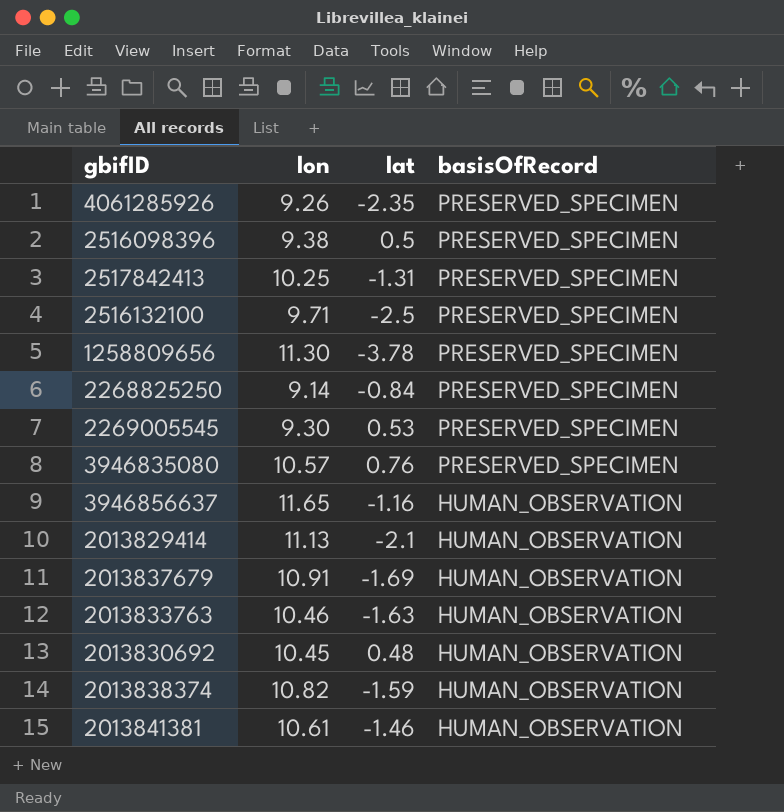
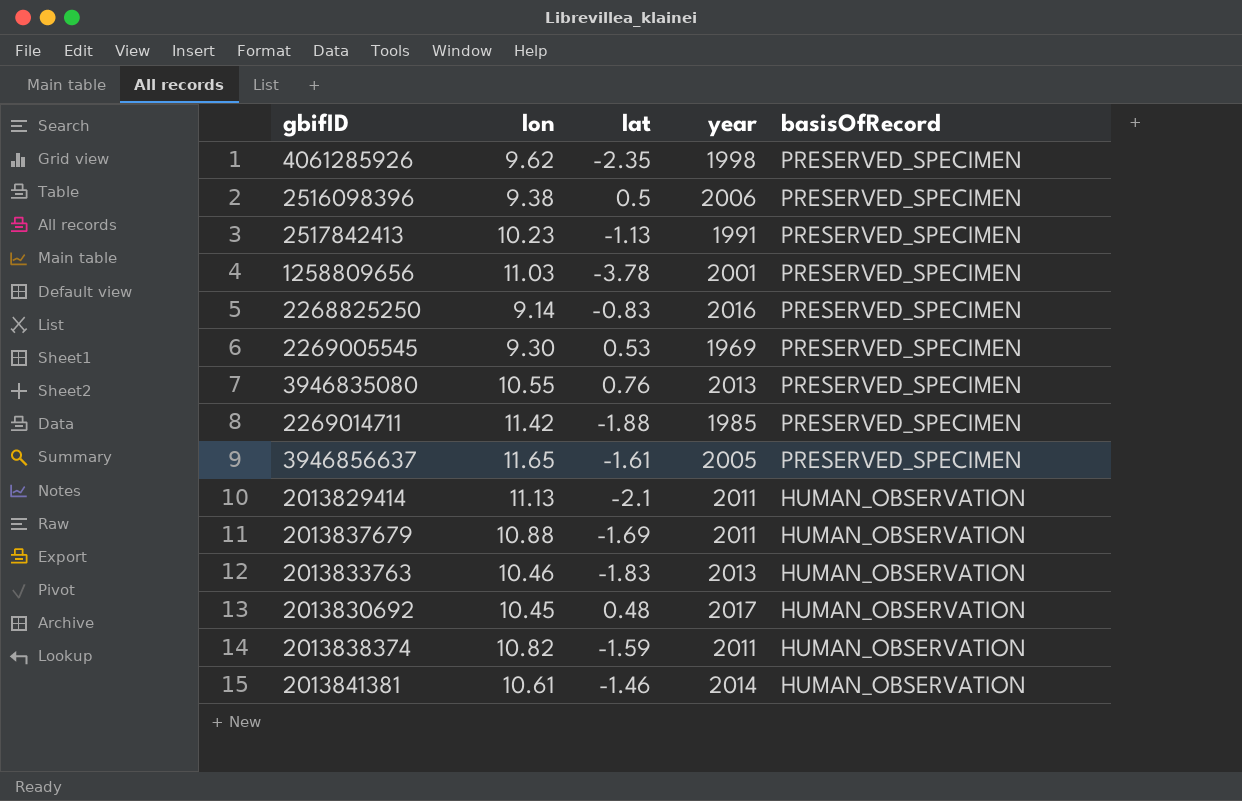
column year | position: none -> 4
row 2516132100: 9.71 | -2.5 | PRESERVED_SPECIMEN -> none
4061285926 | lon: 9.26 -> 9.62
2517842413 | lon: 10.25 -> 10.23
2517842413 | lat: -1.31 -> -1.13
1258809656 | lon: 11.30 -> 11.03
2268825250 | lat: -0.84 -> -0.83
3946835080 | lon: 10.57 -> 10.55
row 2269014711: none -> 11.42 | -1.88 | 1985 | PRESERVED_SPECIMEN
3946856637 | lat: -1.16 -> -1.61
3946856637 | basisOfRecord: HUMAN_OBSERVATION -> PRESERVED_SPECIMEN
2013837679 | lon: 10.91 -> 10.88
2013833763 | lat: -1.63 -> -1.83

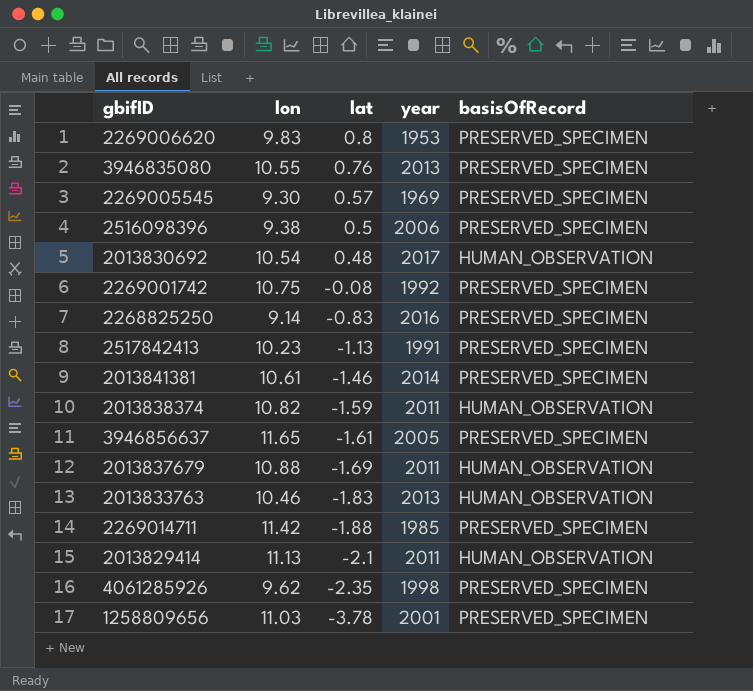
row order: basisOfRecord descending -> lat descending
row 2269006620: none -> 9.83 | 0.8 | 1953 | PRESERVED_SPECIMEN
2269005545 | lat: 0.53 -> 0.57
2013830692 | lon: 10.45 -> 10.54
row 2269001742: none -> 10.75 | -0.08 | 1992 | PRESERVED_SPECIMEN
2013841381 | basisOfRecord: HUMAN_OBSERVATION -> PRESERVED_SPECIMEN

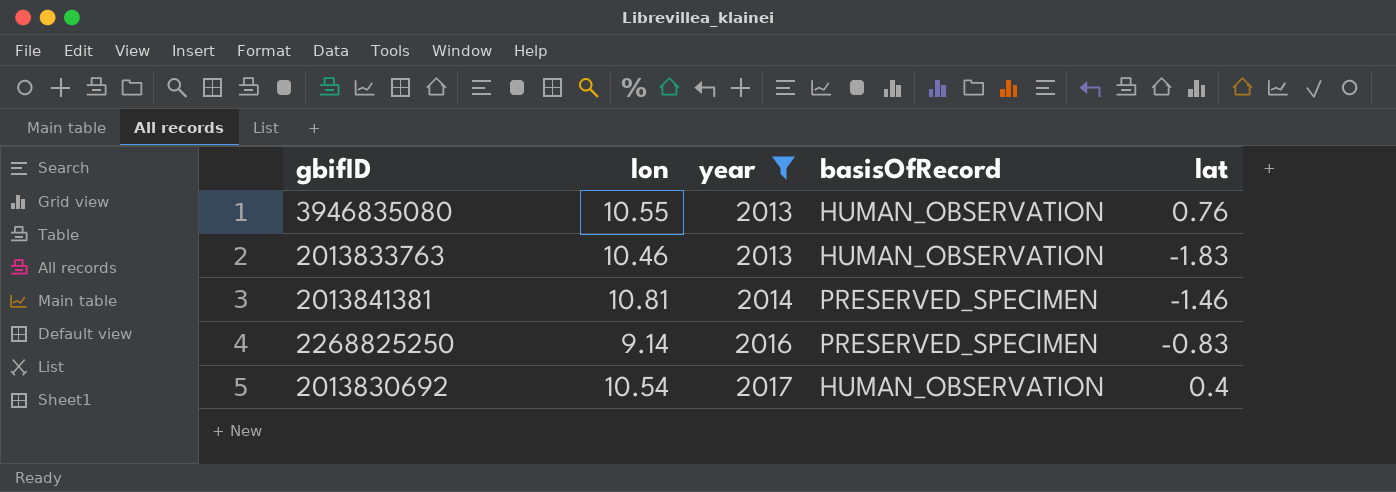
filter: none -> year >= 2013
row order: lat descending -> year ascending
column lat | position: 3 -> 5
3946835080 | basisOfRecord: PRESERVED_SPECIMEN -> HUMAN_OBSERVATION
2013841381 | lon: 10.61 -> 10.81
2013830692 | lat: 0.48 -> 0.4

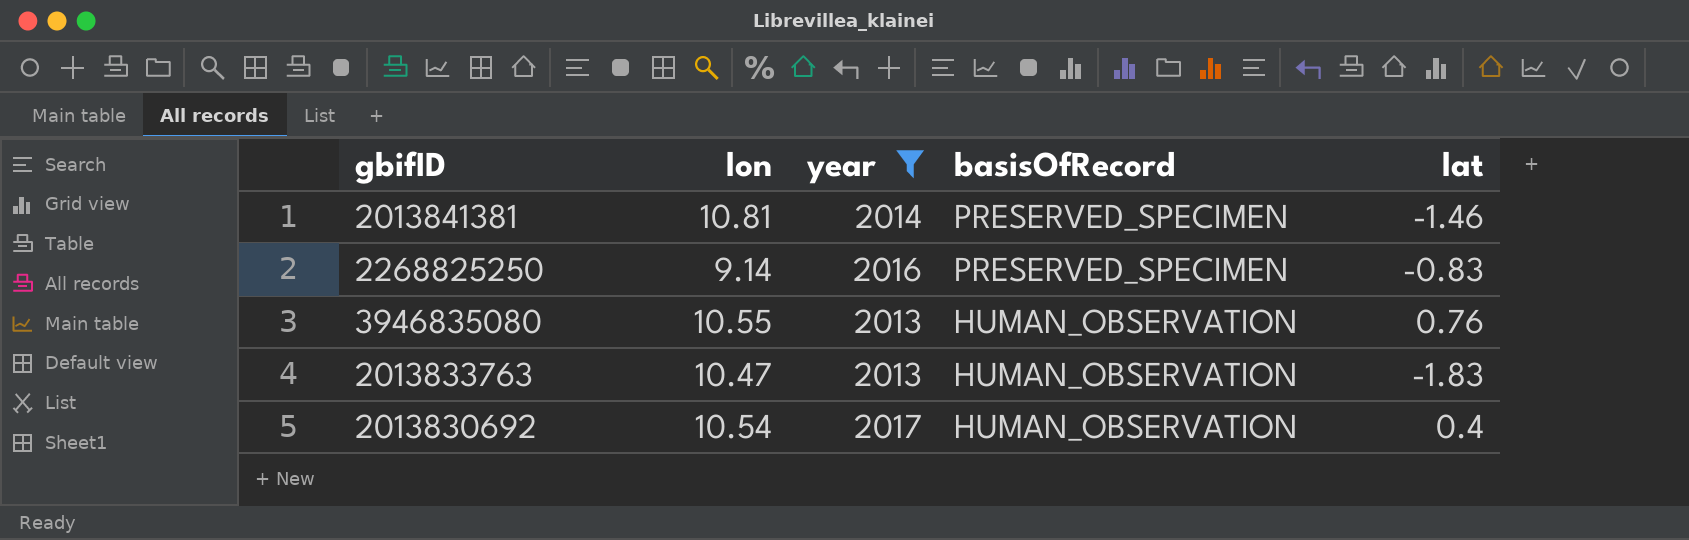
row order: year ascending -> basisOfRecord descending
2013833763 | lon: 10.46 -> 10.47

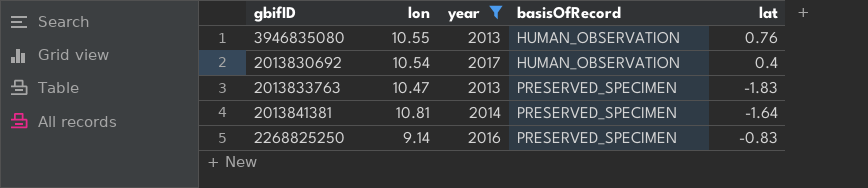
row order: basisOfRecord descending -> basisOfRecord ascending
2013833763 | basisOfRecord: HUMAN_OBSERVATION -> PRESERVED_SPECIMEN
2013841381 | lat: -1.46 -> -1.64

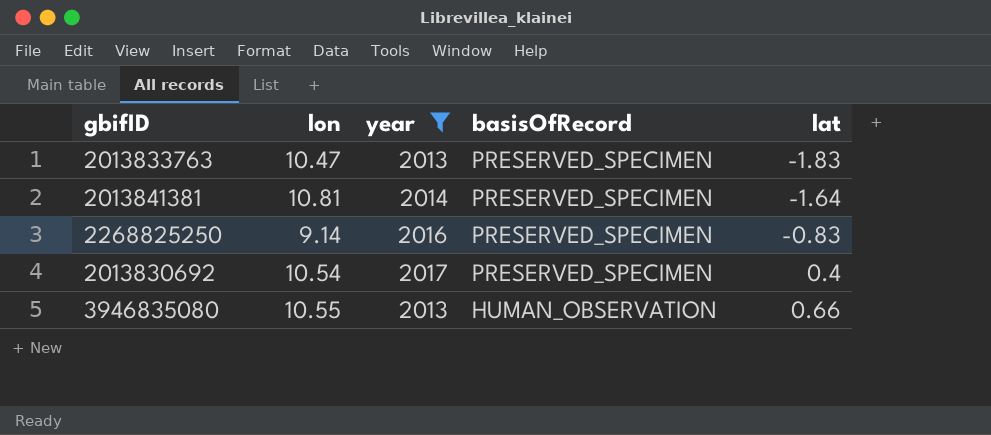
row order: basisOfRecord ascending -> basisOfRecord descending
2013830692 | basisOfRecord: HUMAN_OBSERVATION -> PRESERVED_SPECIMEN
3946835080 | lat: 0.76 -> 0.66

